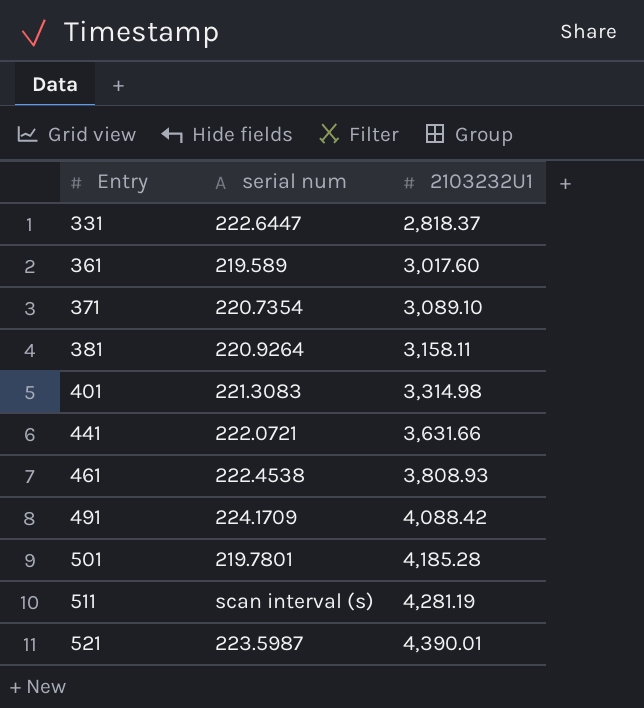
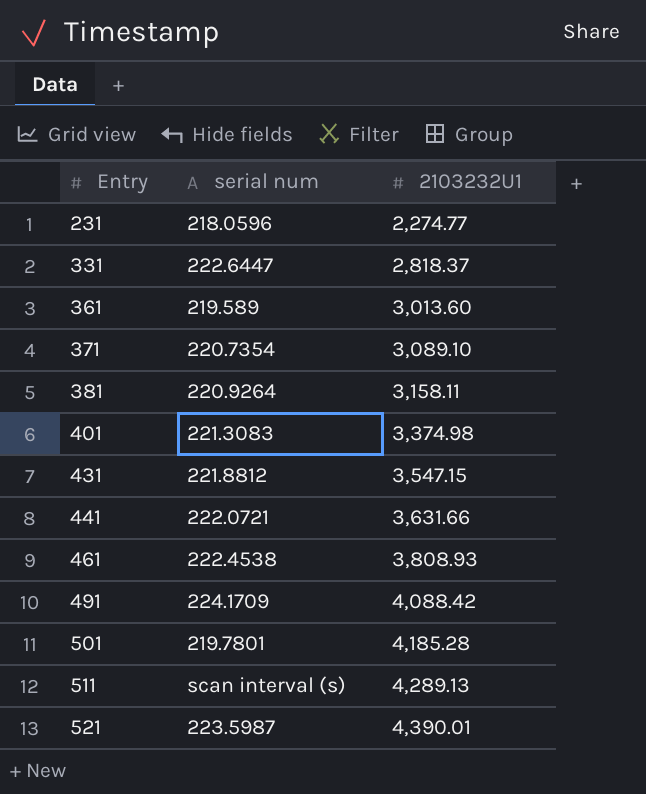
row 231: none -> 218.0596 | 2,274.77
361 | 2103232U1: 3,017.60 -> 3,013.60
401 | 2103232U1: 3,314.98 -> 3,374.98
row 431: none -> 221.8812 | 3,547.15
511 | 2103232U1: 4,281.19 -> 4,289.13

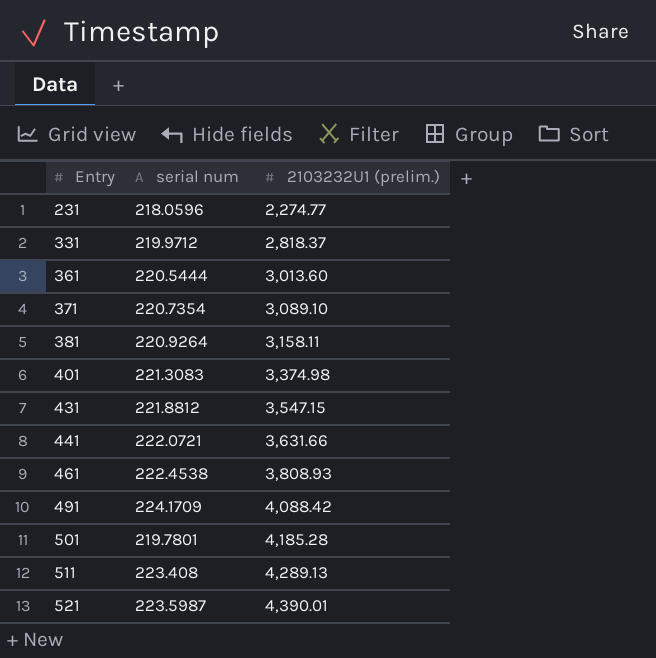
column name: 2103232U1 -> 2103232U1 (prelim.)
331 | serial num: 222.6447 -> 219.9712
361 | serial num: 219.589 -> 220.5444
511 | serial num: scan interval (s) -> 223.408

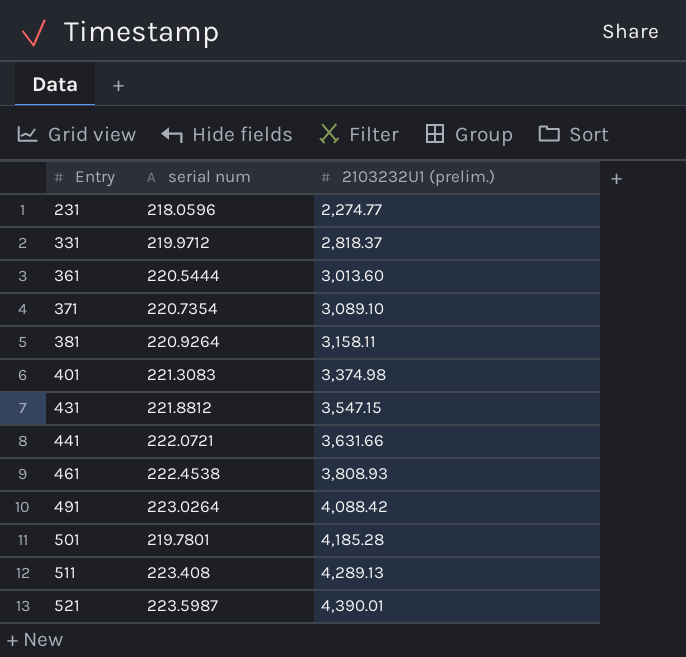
491 | serial num: 224.1709 -> 223.0264

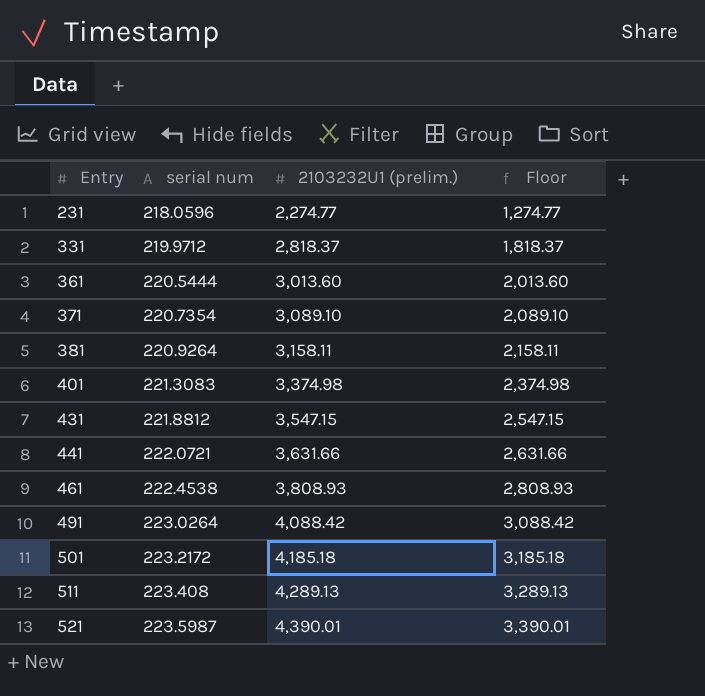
column Floor | formula: none -> [2103232U1 (prelim.)] - 1000
501 | serial num: 219.7801 -> 223.2172
501 | 2103232U1 (prelim.): 4,185.28 -> 4,185.18

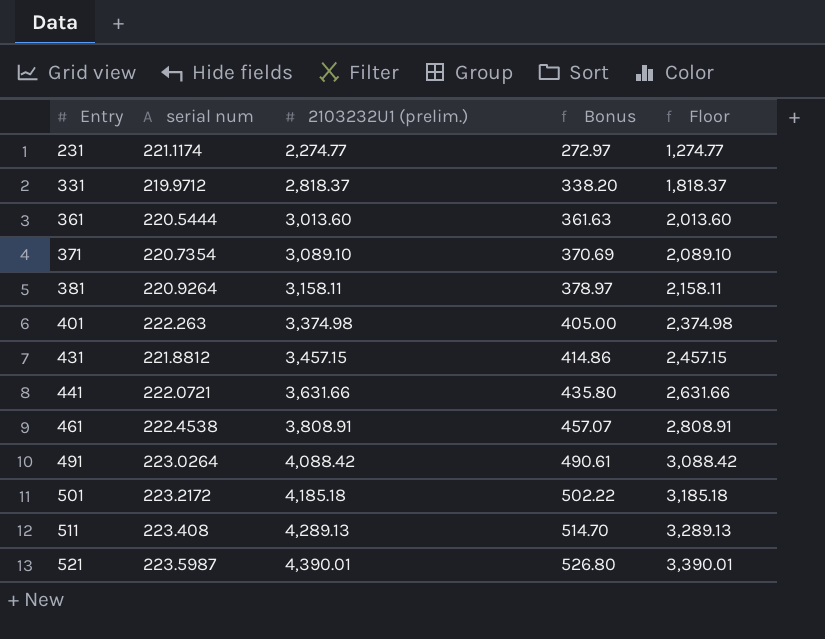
column Bonus | formula: none -> [2103232U1 (prelim.)] * 0.12
231 | serial num: 218.0596 -> 221.1174
401 | serial num: 221.3083 -> 222.263
431 | 2103232U1 (prelim.): 3,547.15 -> 3,457.15
431 | Floor: 2,547.15 -> 2,457.15
461 | 2103232U1 (prelim.): 3,808.93 -> 3,808.91
461 | Floor: 2,808.93 -> 2,808.91

